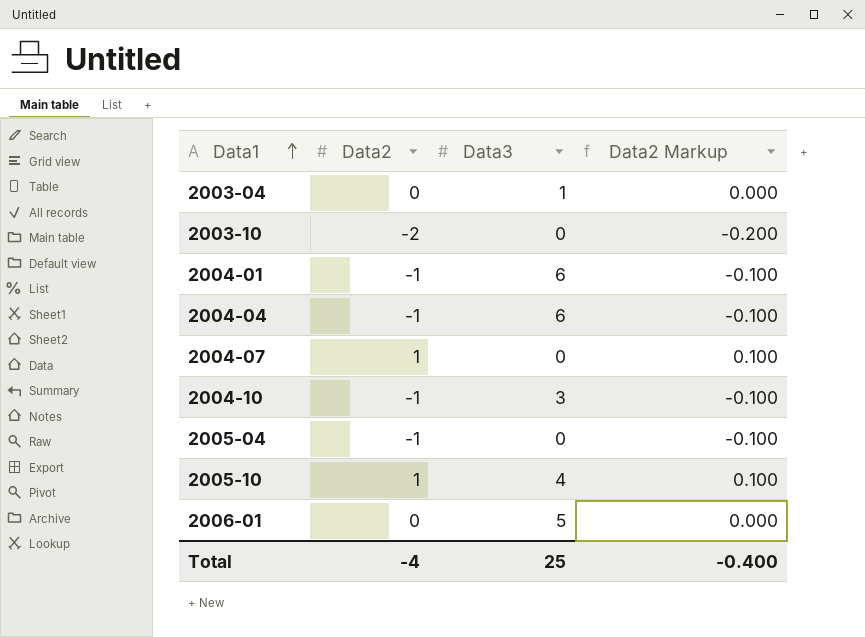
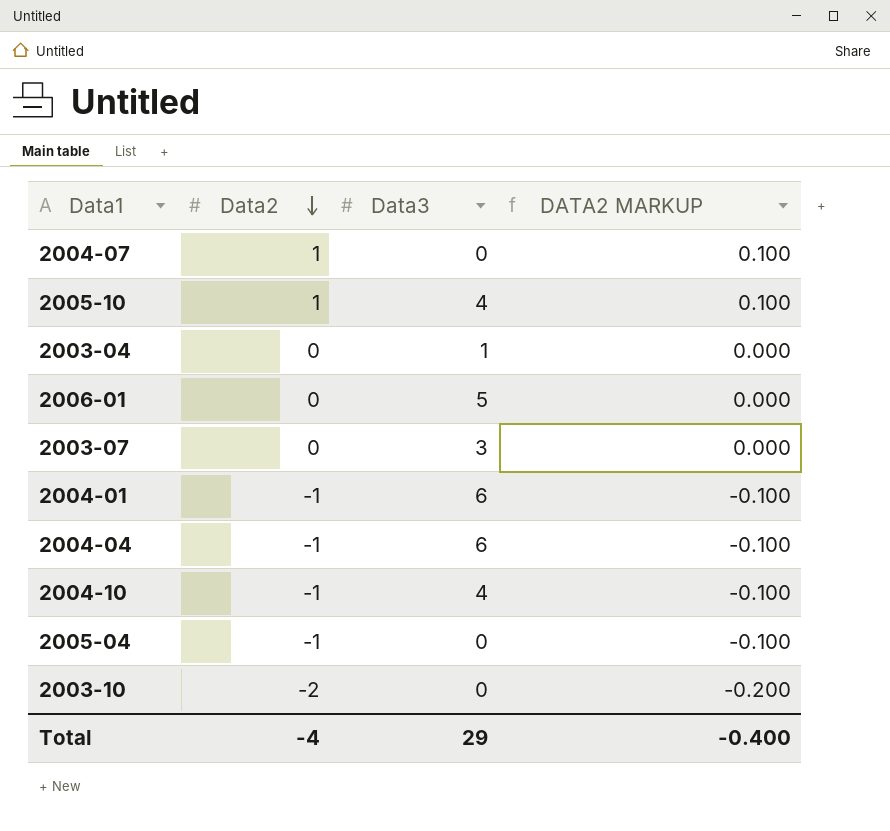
row order: Data1 ascending -> Data2 descending
column name: Data2 Markup -> DATA2 MARKUP
row 2003-07: none -> 0 | 3 | 0.000
2004-10 | Data3: 3 -> 4
Total | Data3: 25 -> 29

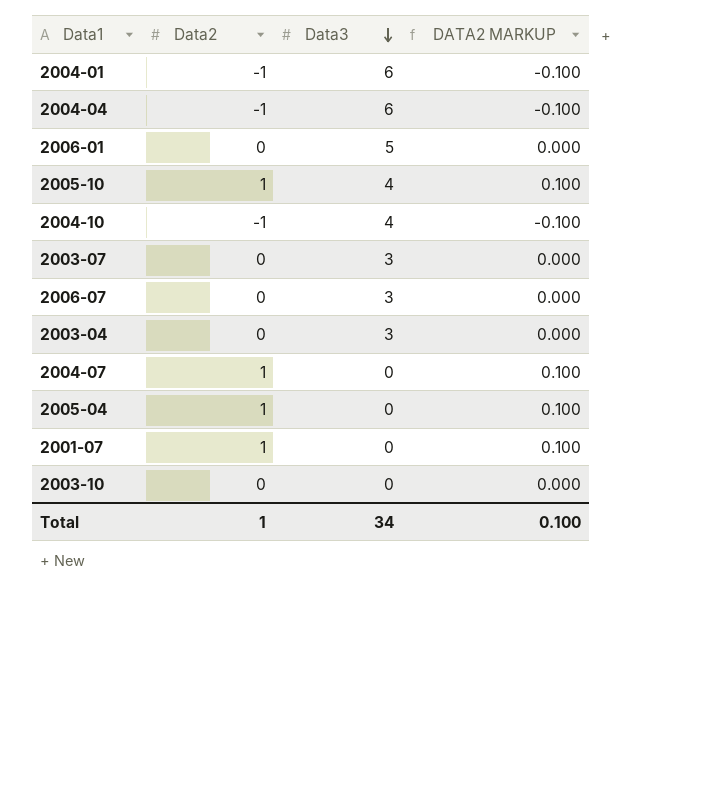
row order: Data2 descending -> Data3 descending
row 2006-07: none -> 0 | 3 | 0.000
2003-04 | Data3: 1 -> 3
2005-04 | Data2: -1 -> 1
2005-04 | DATA2 MARKUP: -0.100 -> 0.100
row 2001-07: none -> 1 | 0 | 0.100
2003-10 | Data2: -2 -> 0
2003-10 | DATA2 MARKUP: -0.200 -> 0.000
Total | Data2: -4 -> 1
Total | Data3: 29 -> 34
Total | DATA2 MARKUP: -0.400 -> 0.100

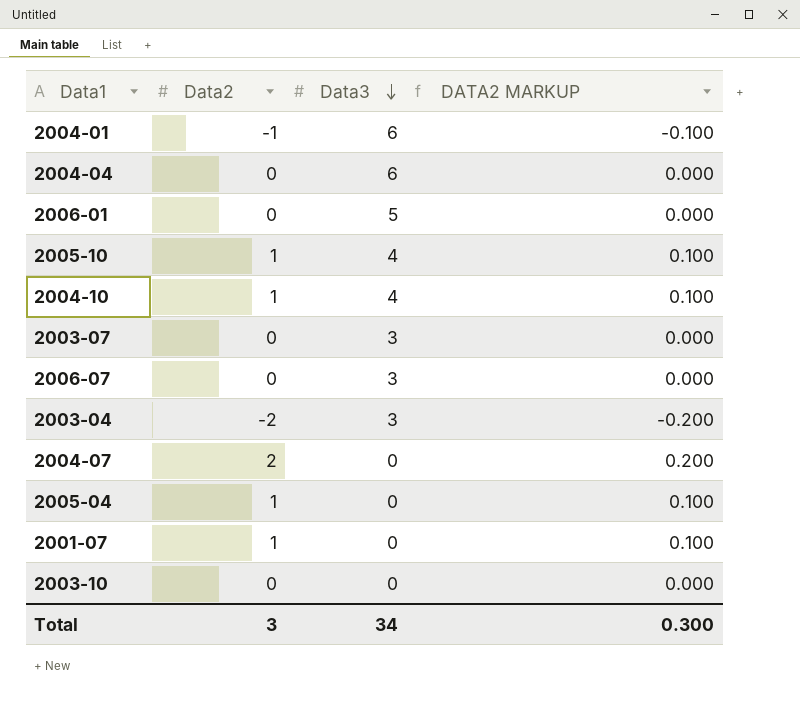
2004-04 | Data2: -1 -> 0
2004-04 | DATA2 MARKUP: -0.100 -> 0.000
2004-10 | Data2: -1 -> 1
2004-10 | DATA2 MARKUP: -0.100 -> 0.100
2003-04 | Data2: 0 -> -2
2003-04 | DATA2 MARKUP: 0.000 -> -0.200
2004-07 | Data2: 1 -> 2
2004-07 | DATA2 MARKUP: 0.100 -> 0.200
Total | Data2: 1 -> 3
Total | DATA2 MARKUP: 0.100 -> 0.300

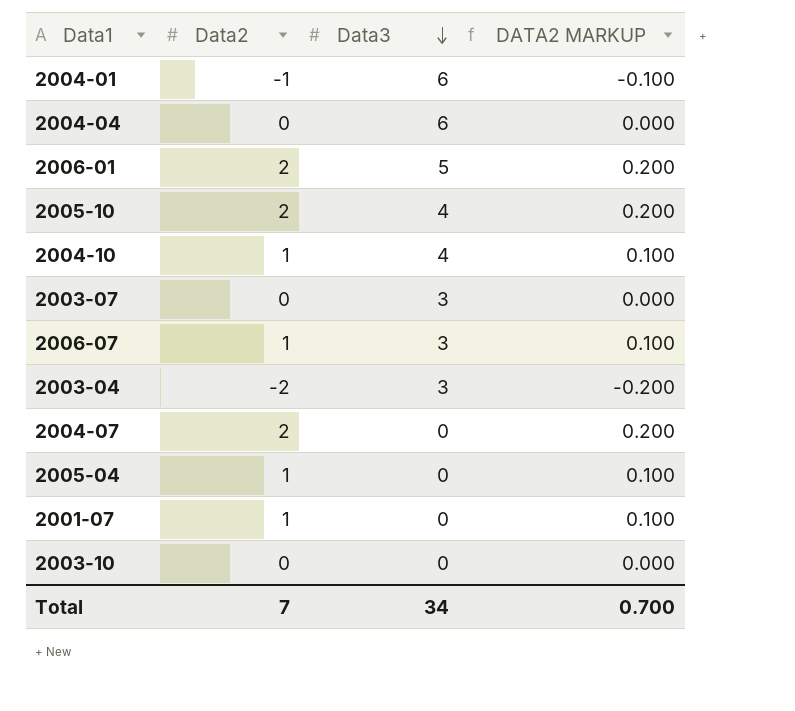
2006-01 | Data2: 0 -> 2
2006-01 | DATA2 MARKUP: 0.000 -> 0.200
2005-10 | Data2: 1 -> 2
2005-10 | DATA2 MARKUP: 0.100 -> 0.200
2006-07 | Data2: 0 -> 1
2006-07 | DATA2 MARKUP: 0.000 -> 0.100
Total | Data2: 3 -> 7
Total | DATA2 MARKUP: 0.300 -> 0.700

